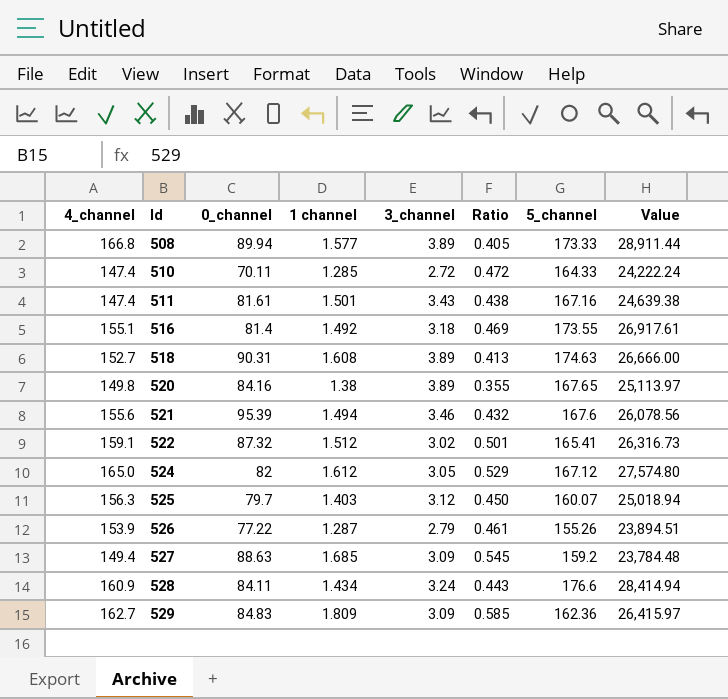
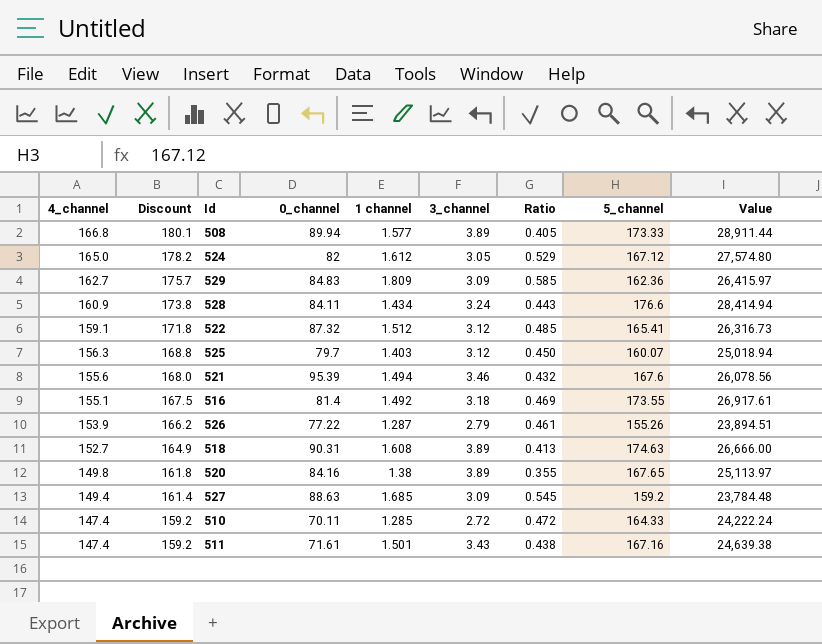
row order: Id ascending -> 4_channel descending
column Discount | formula: none -> [4_channel] * 1.08
522 | 3_channel: 3.02 -> 3.12
522 | Ratio: 0.501 -> 0.485
511 | 0_channel: 81.61 -> 71.61

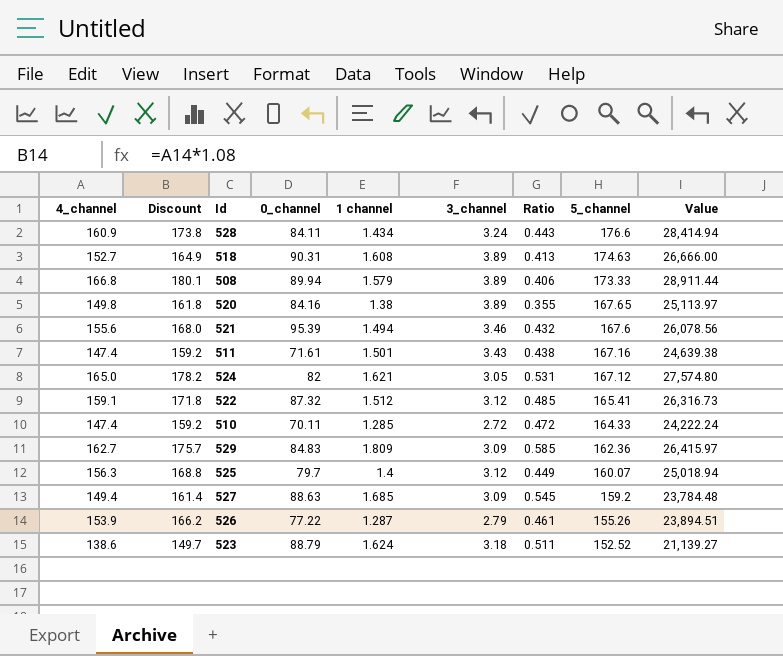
row order: 4_channel descending -> 5_channel descending
row 516: 155.1 | 167.5 | 81.4 | 1.492 | 3.18 | 0.469 | 173.55 | 26,917.61 -> none
508 | 1 channel: 1.577 -> 1.579
508 | Ratio: 0.405 -> 0.406
524 | 1 channel: 1.612 -> 1.621
524 | Ratio: 0.529 -> 0.531
525 | 1 channel: 1.403 -> 1.4
525 | Ratio: 0.450 -> 0.449
row 523: none -> 138.6 | 149.7 | 88.79 | 1.624 | 3.18 | 0.511 | 152.52 | 21,139.27

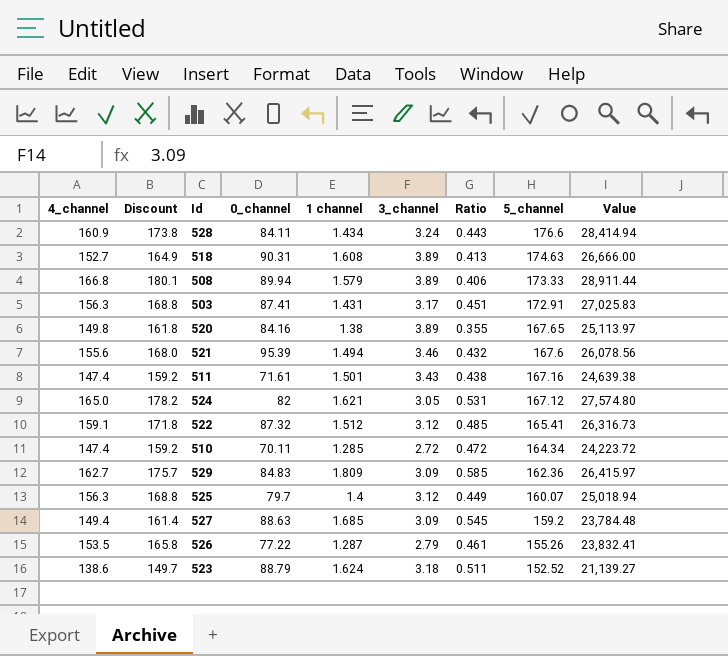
row 503: none -> 156.3 | 168.8 | 87.41 | 1.431 | 3.17 | 0.451 | 172.91 | 27,025.83
510 | 5_channel: 164.33 -> 164.34
510 | Value: 24,222.24 -> 24,223.72
526 | 4_channel: 153.9 -> 153.5
526 | Discount: 166.2 -> 165.8
526 | Value: 23,894.51 -> 23,832.41

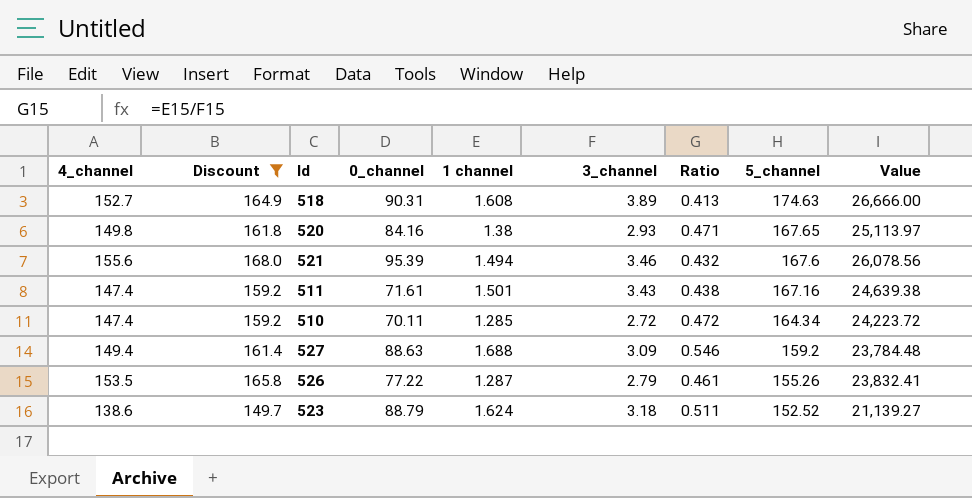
filter: none -> Discount <= 168.0
520 | 3_channel: 3.89 -> 2.93
520 | Ratio: 0.355 -> 0.471
527 | 1 channel: 1.685 -> 1.688
527 | Ratio: 0.545 -> 0.546

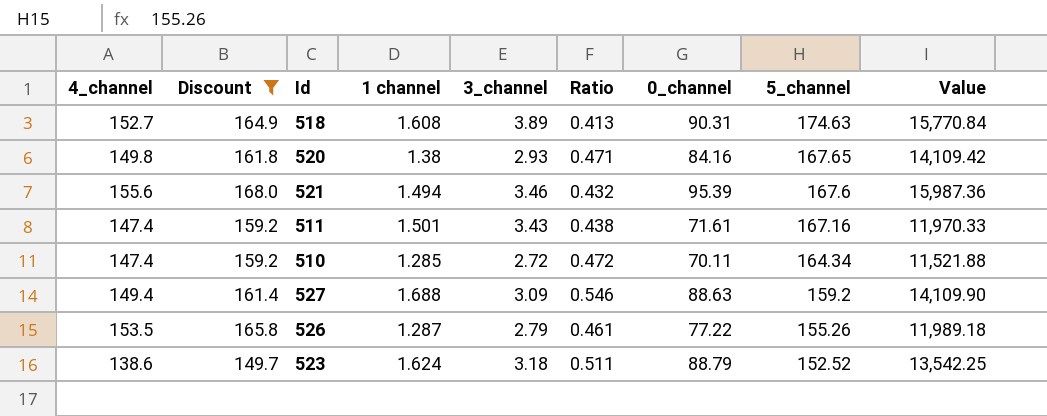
column 0_channel | position: 4 -> 7
column Value | formula: [4_channel] * [5_channel] -> [0_channel] * [5_channel]

